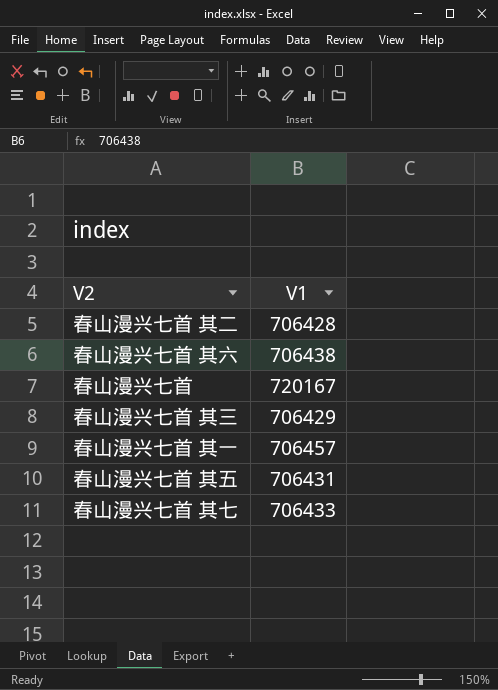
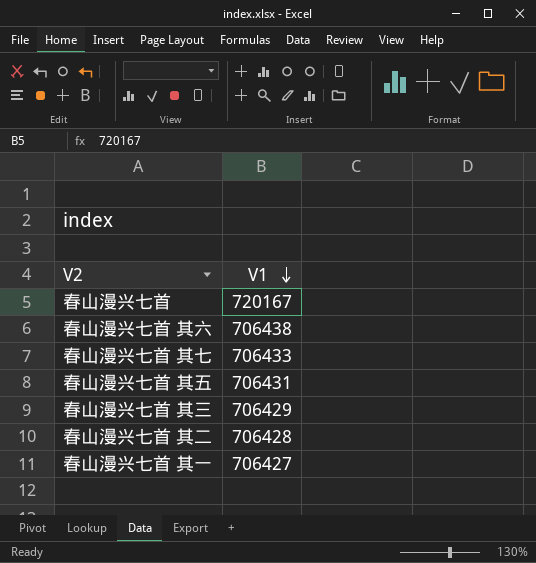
row order: none -> V1 descending
春山漫兴七首 其一 | V1: 706457 -> 706427

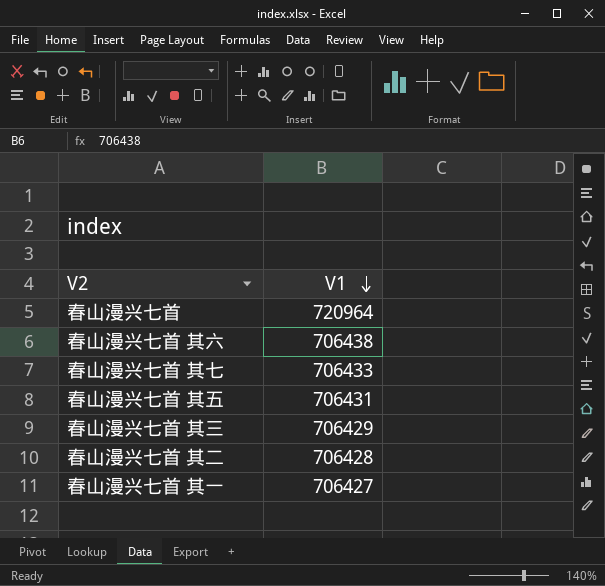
春山漫兴七首 | V1: 720167 -> 720964

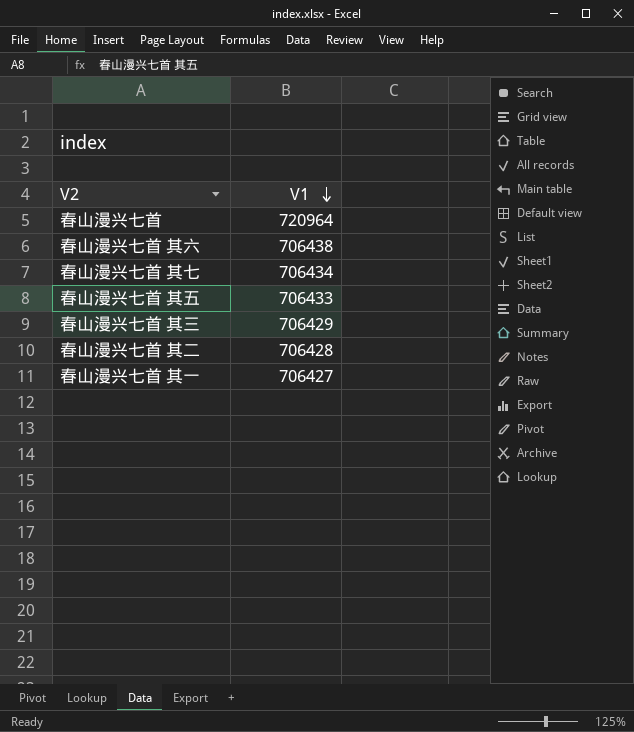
春山漫兴七首 其七 | V1: 706433 -> 706434
春山漫兴七首 其五 | V1: 706431 -> 706433

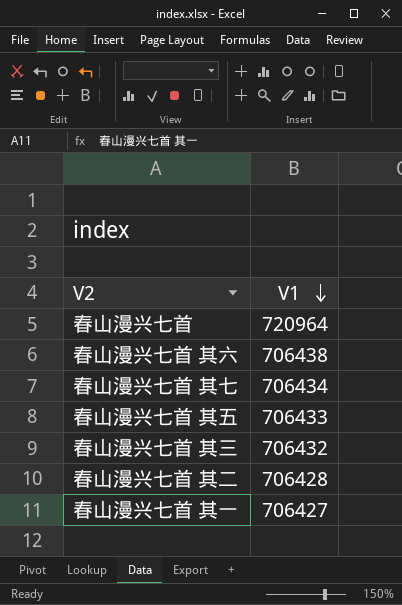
春山漫兴七首 其三 | V1: 706429 -> 706432

